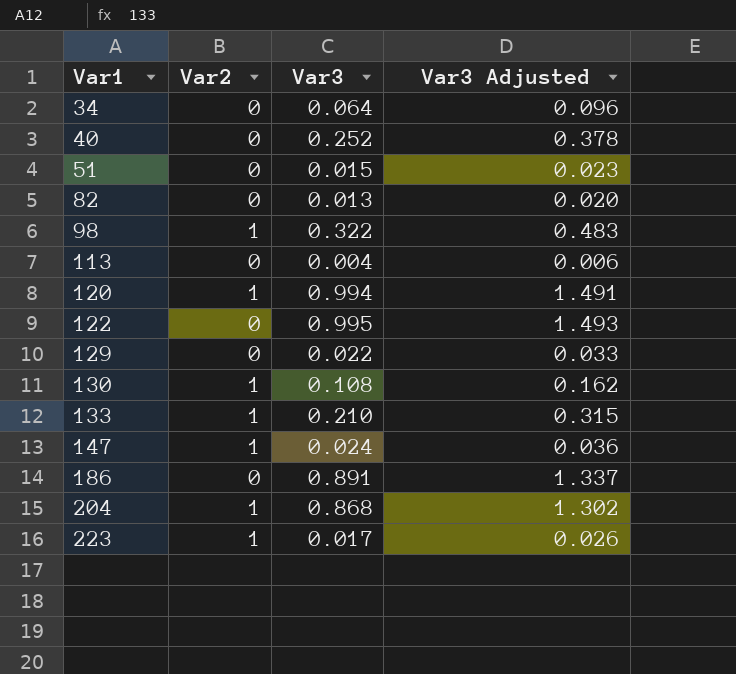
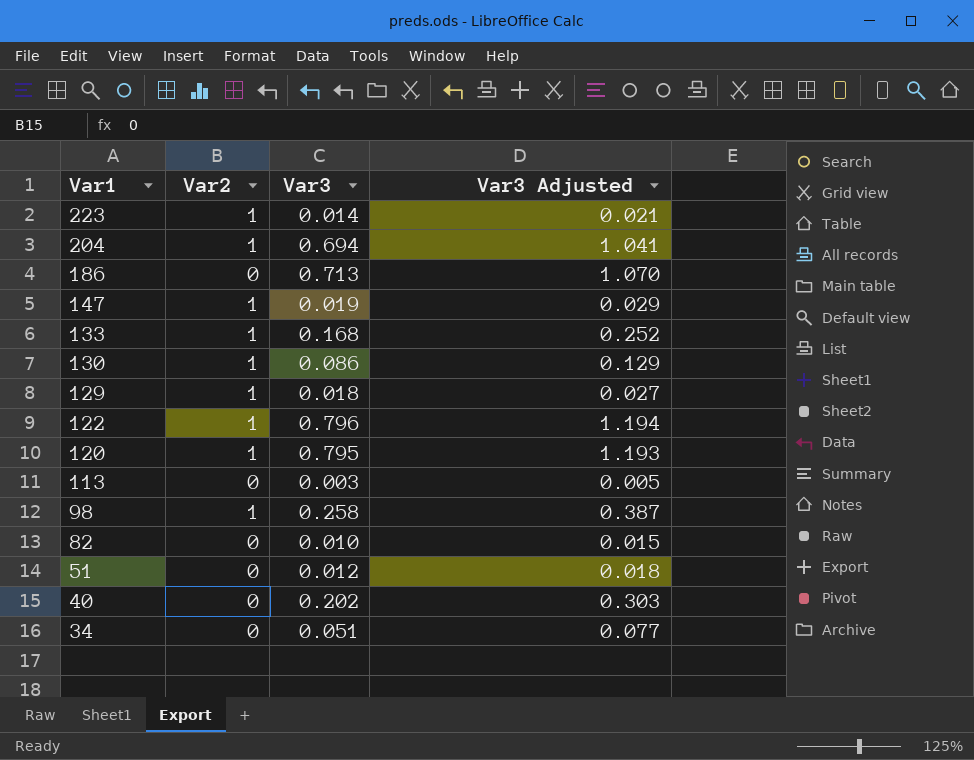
row order: Var1 ascending -> Var1 descending
223 | Var3: 0.017 -> 0.014
223 | Var3 Adjusted: 0.026 -> 0.021
204 | Var3: 0.868 -> 0.694
204 | Var3 Adjusted: 1.302 -> 1.041
186 | Var3: 0.891 -> 0.713
186 | Var3 Adjusted: 1.337 -> 1.070
147 | Var3: 0.024 -> 0.019
147 | Var3 Adjusted: 0.036 -> 0.029
133 | Var3: 0.210 -> 0.168
133 | Var3 Adjusted: 0.315 -> 0.252
130 | Var3: 0.108 -> 0.086
130 | Var3 Adjusted: 0.162 -> 0.129
129 | Var2: 0 -> 1
129 | Var3: 0.022 -> 0.018
129 | Var3 Adjusted: 0.033 -> 0.027
122 | Var2: 0 -> 1
122 | Var3: 0.995 -> 0.796
122 | Var3 Adjusted: 1.493 -> 1.194
120 | Var3: 0.994 -> 0.795
120 | Var3 Adjusted: 1.491 -> 1.193
113 | Var3: 0.004 -> 0.003
113 | Var3 Adjusted: 0.006 -> 0.005
98 | Var3: 0.322 -> 0.258
98 | Var3 Adjusted: 0.483 -> 0.387
82 | Var3: 0.013 -> 0.010
82 | Var3 Adjusted: 0.020 -> 0.015
51 | Var3: 0.015 -> 0.012
51 | Var3 Adjusted: 0.023 -> 0.018
40 | Var3: 0.252 -> 0.202
40 | Var3 Adjusted: 0.378 -> 0.303
34 | Var3: 0.064 -> 0.051
34 | Var3 Adjusted: 0.096 -> 0.077

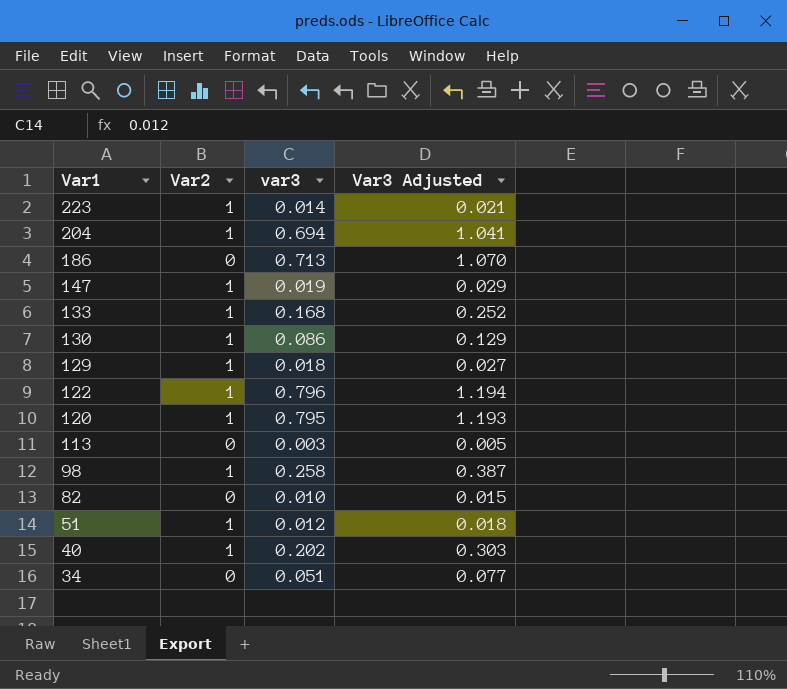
column name: Var3 -> var3
51 | Var2: 0 -> 1
40 | Var2: 0 -> 1

